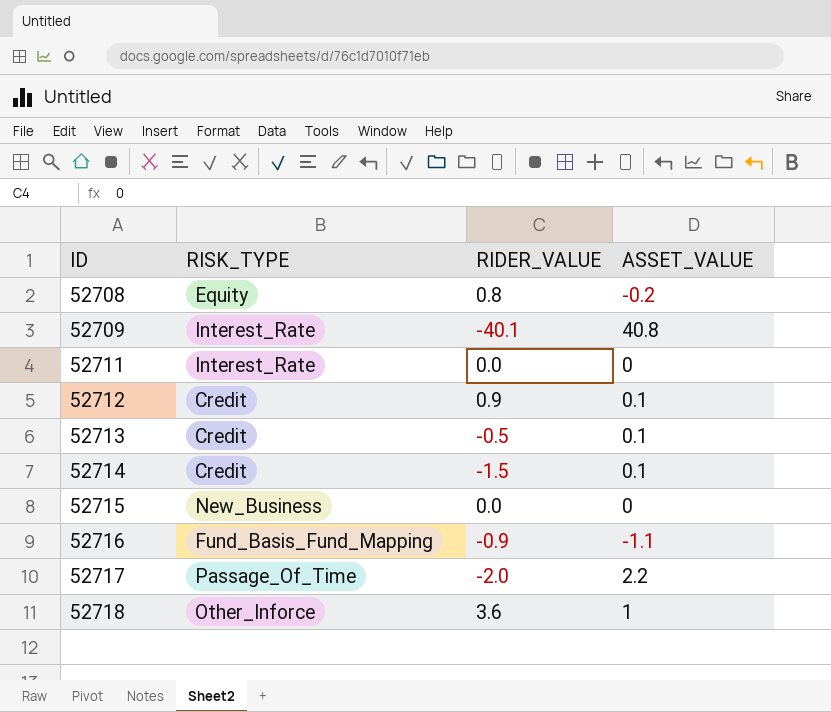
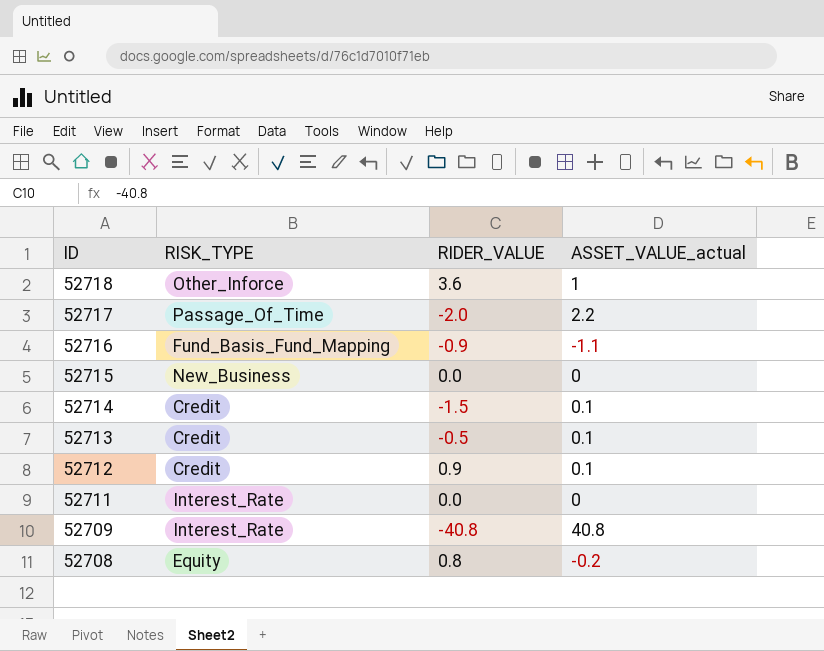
row order: ID ascending -> ID descending
column name: ASSET_VALUE -> ASSET_VALUE_actual
52709 | RIDER_VALUE: -40.1 -> -40.8

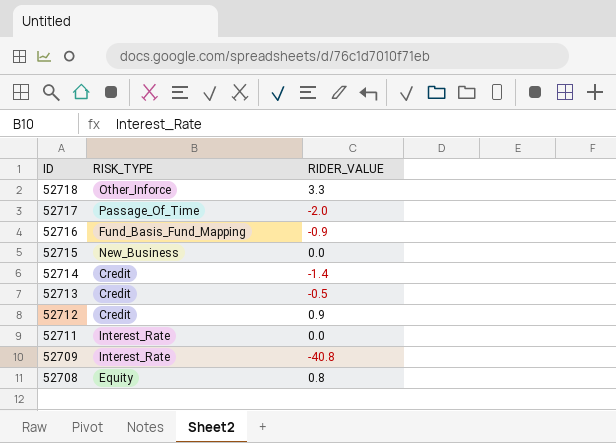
column ASSET_VALUE_actual | position: 4 -> none
52718 | RIDER_VALUE: 3.6 -> 3.3
52714 | RIDER_VALUE: -1.5 -> -1.4

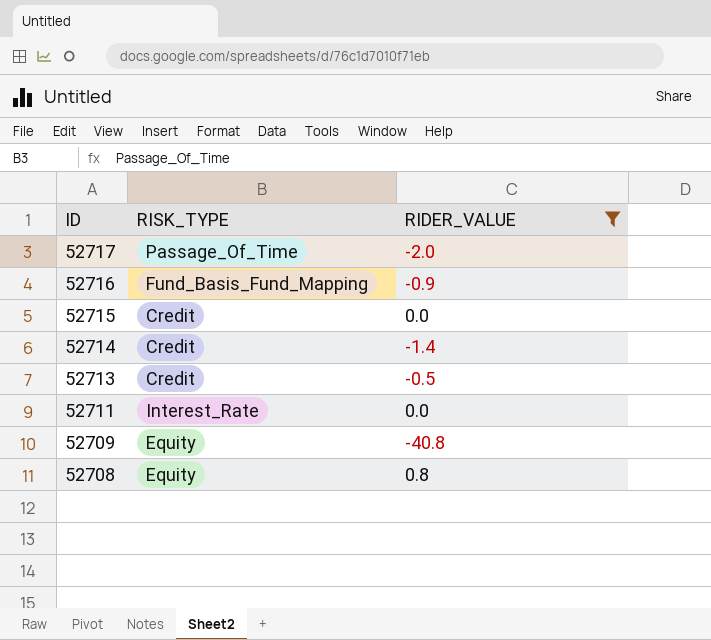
filter: none -> RIDER_VALUE <= 0.8
52715 | RISK_TYPE: New_Business -> Credit
52709 | RISK_TYPE: Interest_Rate -> Equity

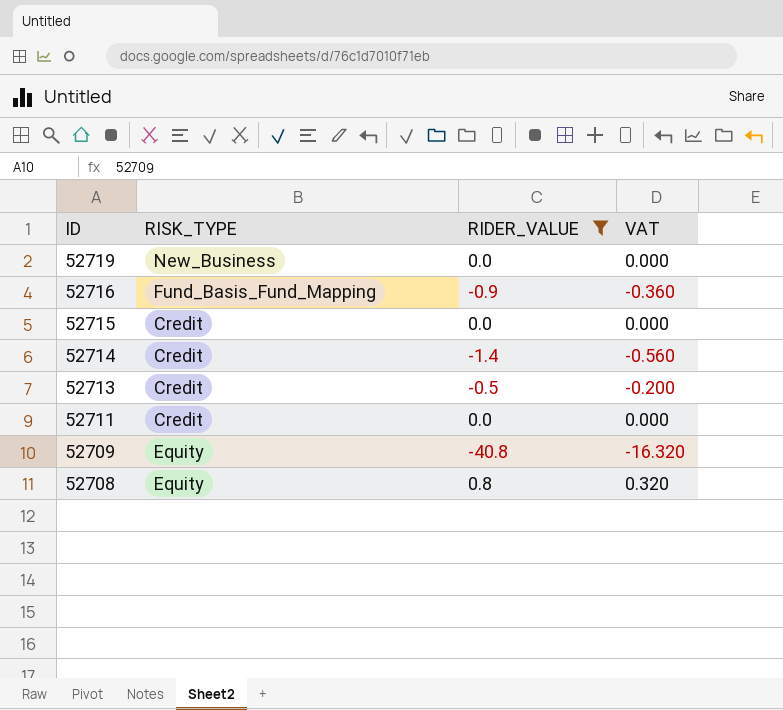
column VAT | formula: none -> [RIDER_VALUE] * 0.4
row 52717: Passage_Of_Time | -2.0 -> none
row 52719: none -> New_Business | 0.0 | 0.000
52711 | RISK_TYPE: Interest_Rate -> Credit

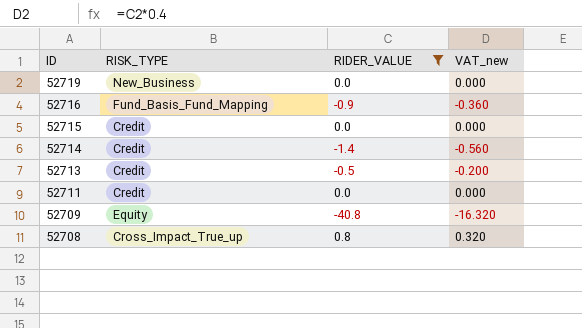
column name: VAT -> VAT_new
52708 | RISK_TYPE: Equity -> Cross_Impact_True_up

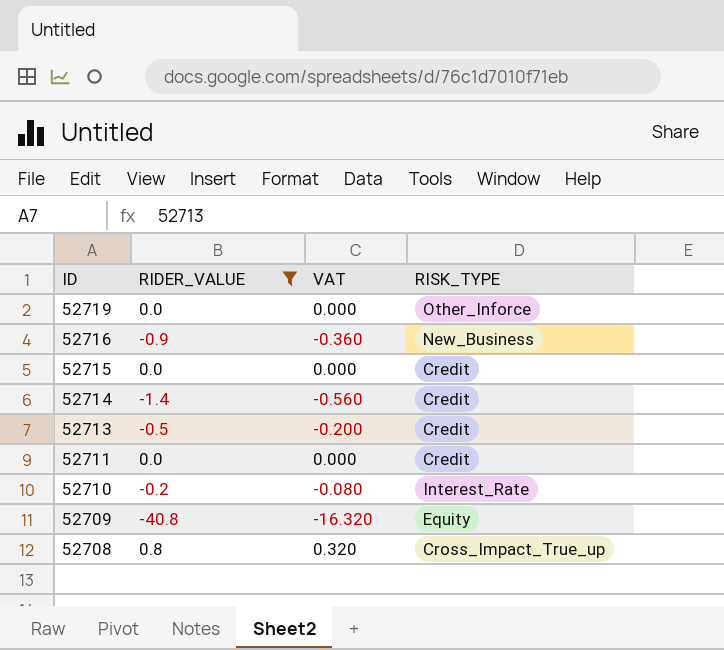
column name: VAT_new -> VAT
column RISK_TYPE | position: 2 -> 4
52719 | RISK_TYPE: New_Business -> Other_Inforce
52716 | RISK_TYPE: Fund_Basis_Fund_Mapping -> New_Business
row 52710: none -> -0.2 | -0.080 | Interest_Rate

